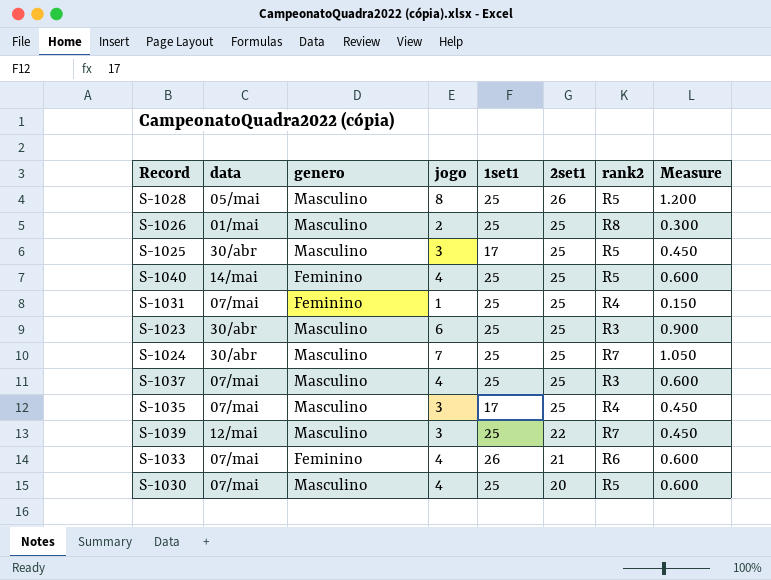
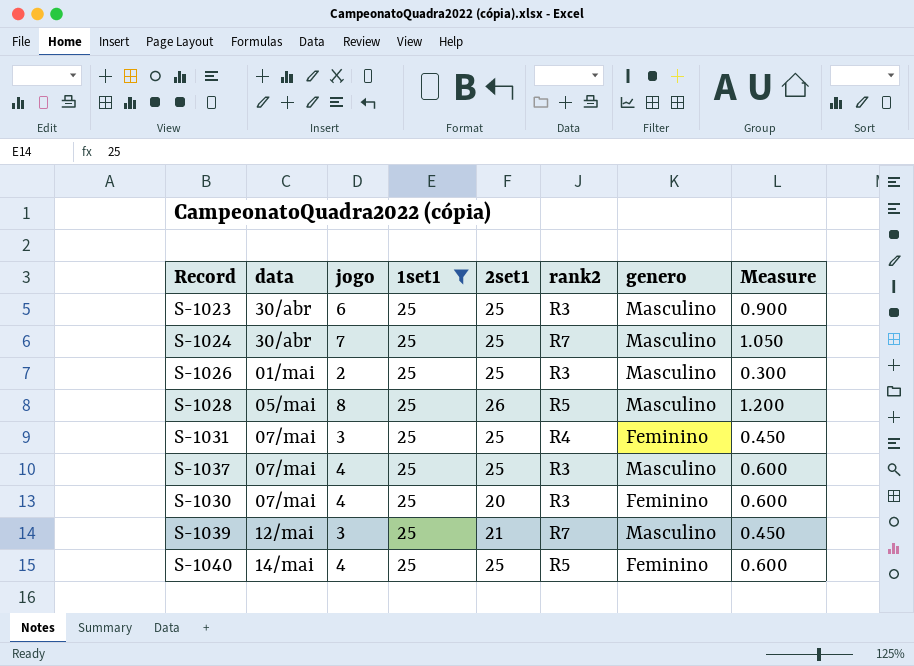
filter: none -> 1set1 = 25
row order: 2set1 descending -> data ascending
column genero | position: 3 -> 7
S-1026 | rank2: R8 -> R3
S-1031 | jogo: 1 -> 3
S-1031 | Measure: 0.150 -> 0.450
S-1030 | rank2: R5 -> R3
S-1030 | genero: Masculino -> Feminino
S-1039 | 2set1: 22 -> 21

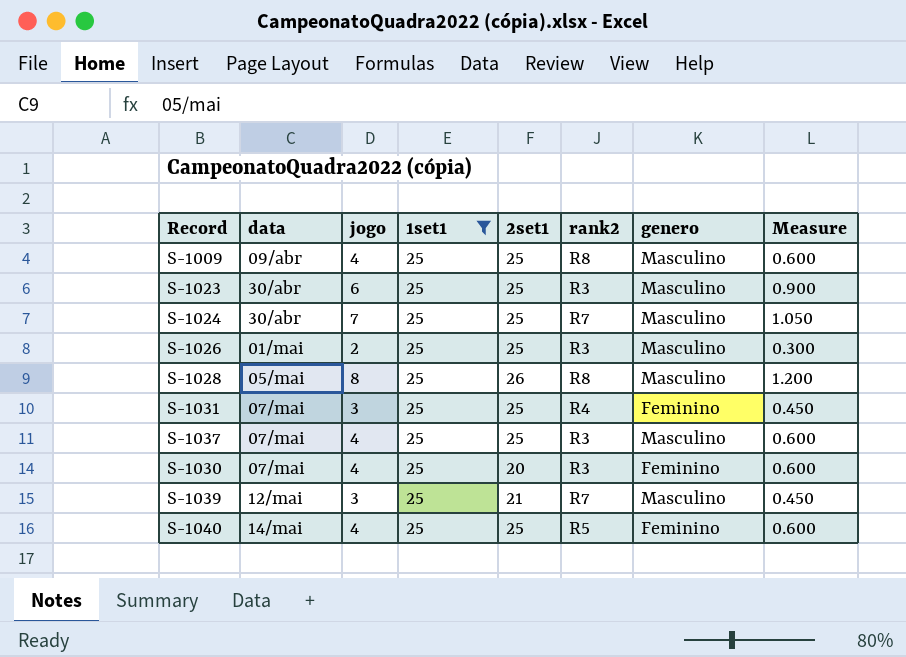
row S-1009: none -> 09/abr | 4 | 25 | 25 | R8 | Masculino | 0.600
S-1028 | rank2: R5 -> R8

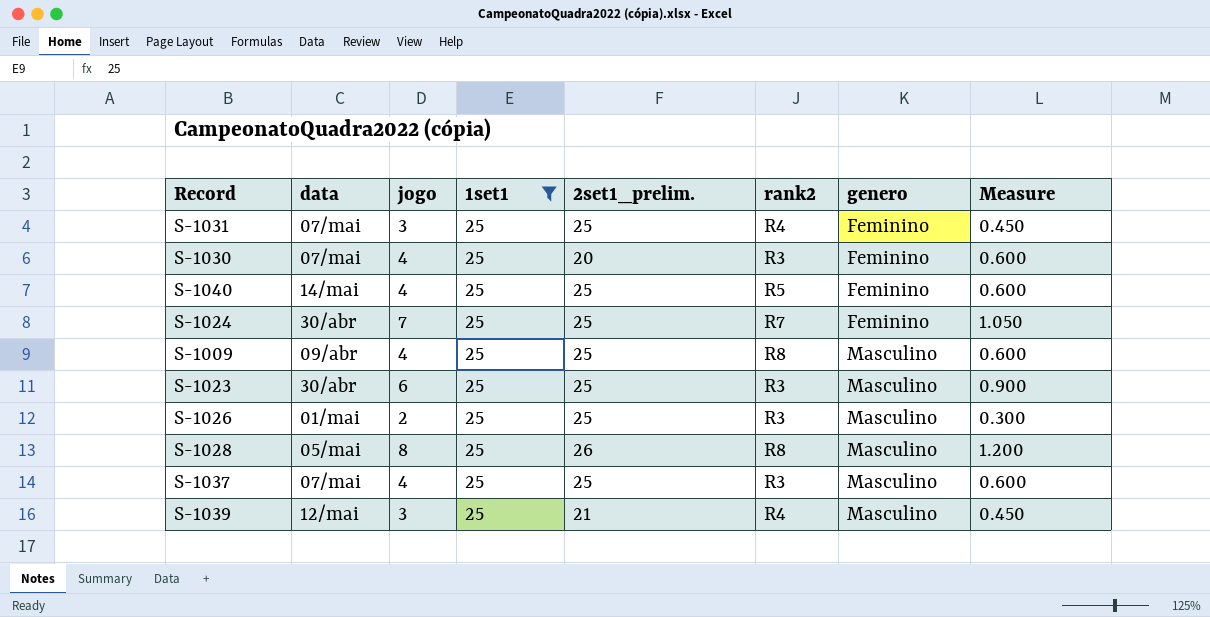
row order: data ascending -> genero ascending
column name: 2set1 -> 2set1_prelim.
S-1024 | genero: Masculino -> Feminino
S-1039 | rank2: R7 -> R4

